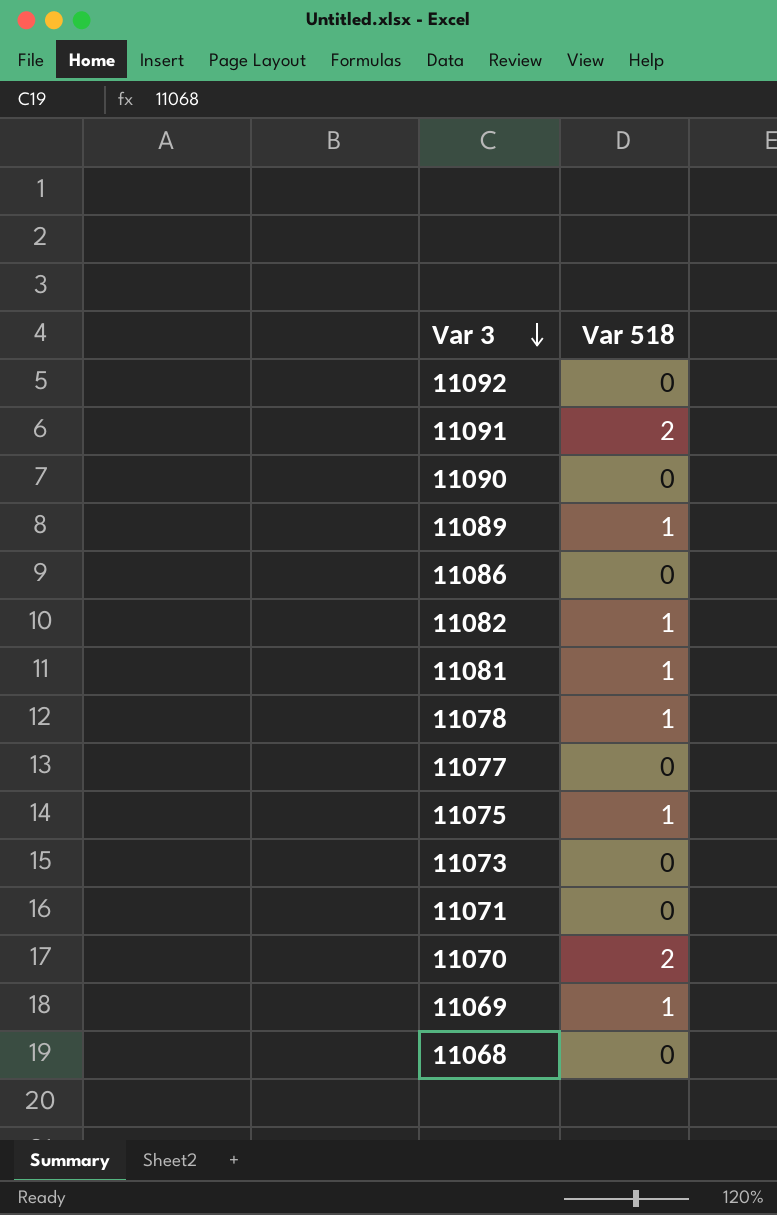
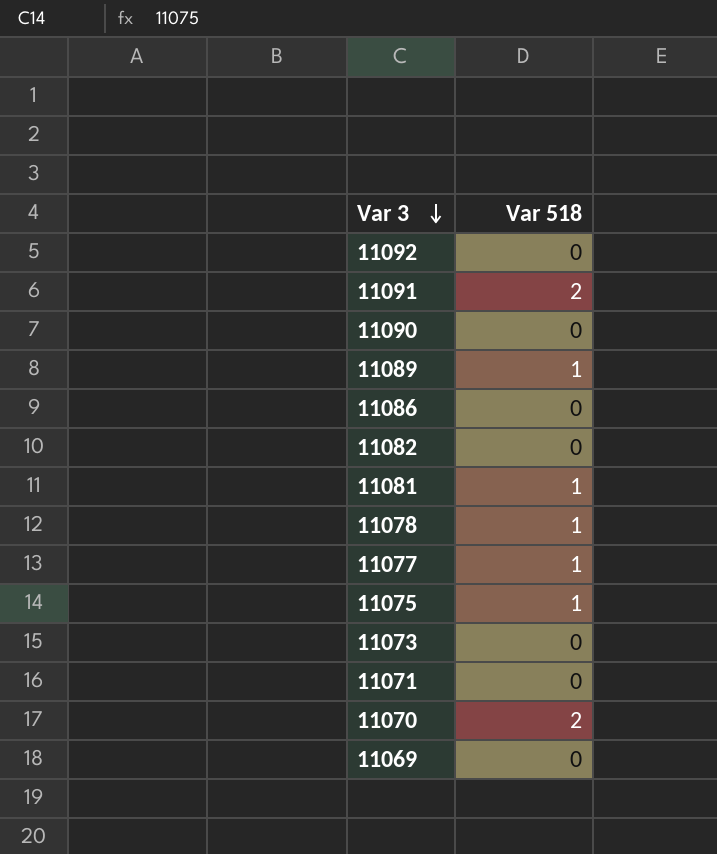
row 11068: 0 -> none
11082 | Var 518: 1 -> 0
11077 | Var 518: 0 -> 1
11069 | Var 518: 1 -> 0

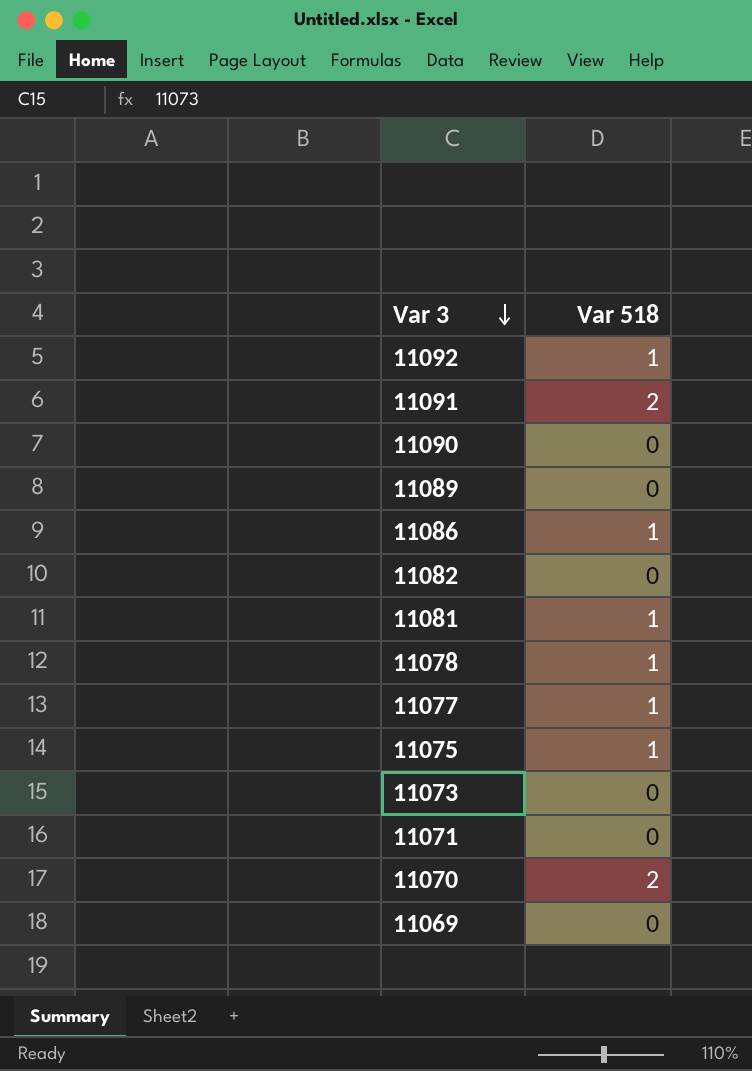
11092 | Var 518: 0 -> 1
11089 | Var 518: 1 -> 0
11086 | Var 518: 0 -> 1

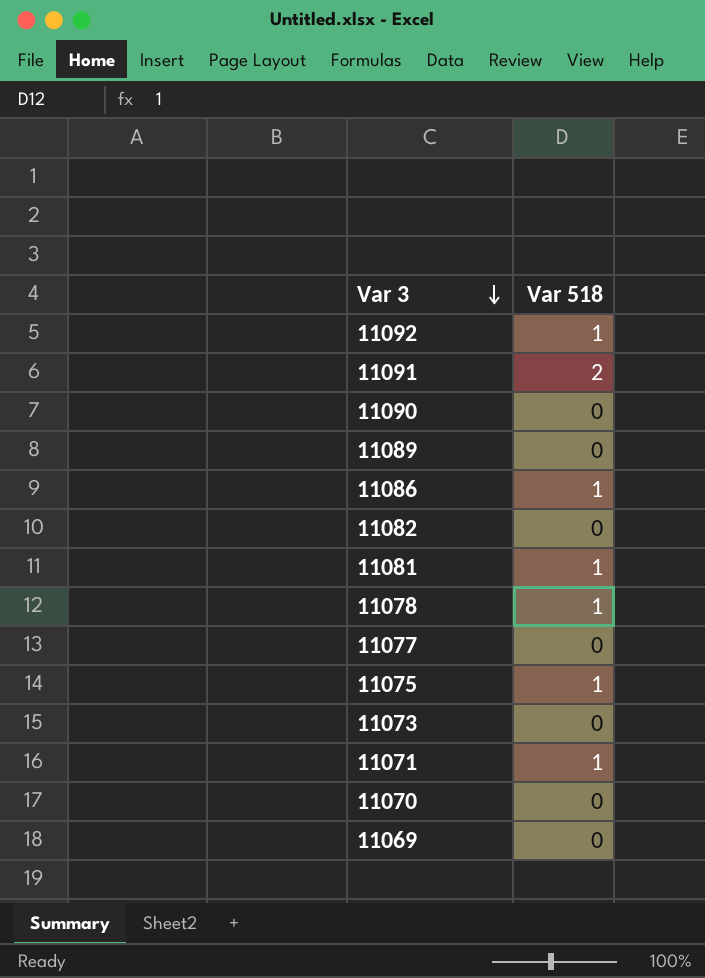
11077 | Var 518: 1 -> 0
11071 | Var 518: 0 -> 1
11070 | Var 518: 2 -> 0

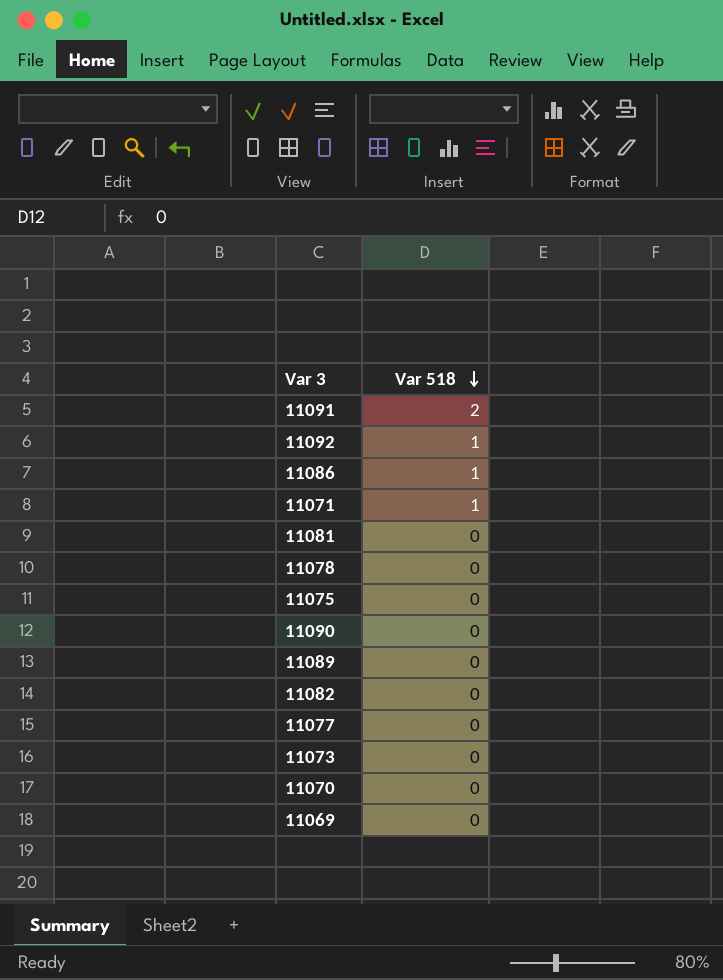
row order: Var 3 descending -> Var 518 descending
11081 | Var 518: 1 -> 0
11078 | Var 518: 1 -> 0
11075 | Var 518: 1 -> 0

